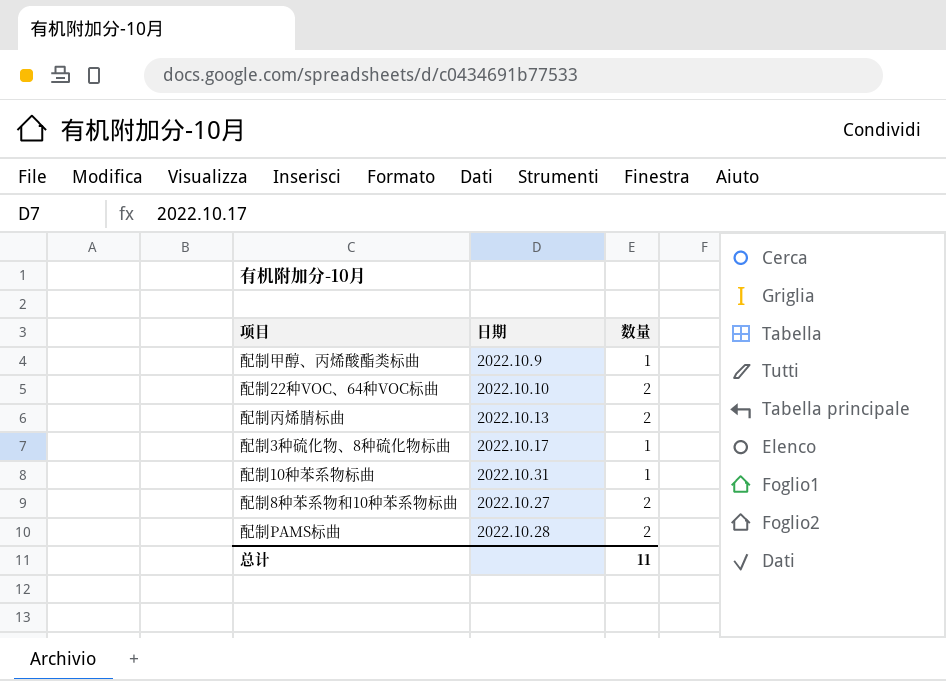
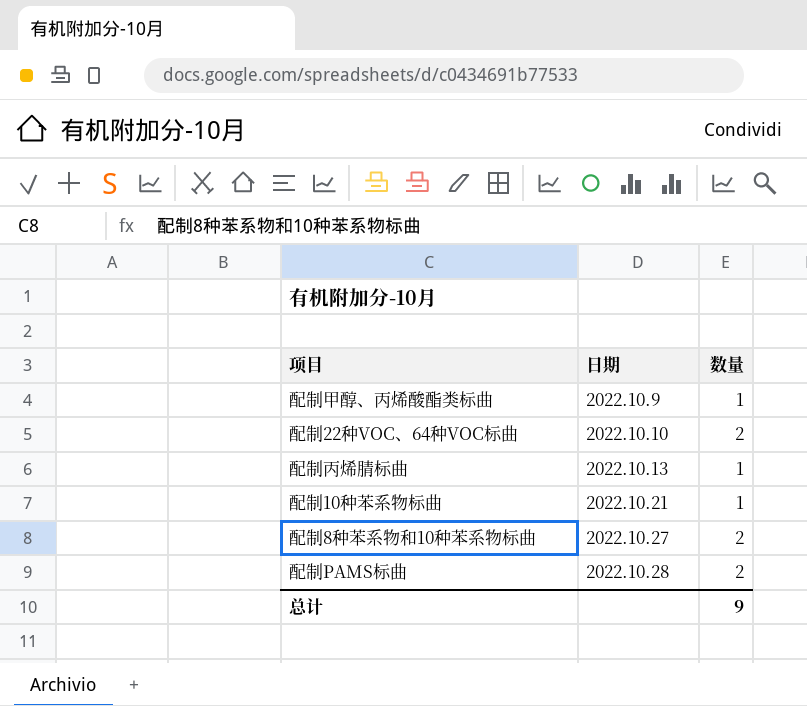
row 配制3种硫化物、8种硫化物标曲: 2022.10.17 | 1 -> none
配制丙烯腈标曲 | 数量: 2 -> 1
配制10种苯系物标曲 | 日期: 2022.10.31 -> 2022.10.21
总计 | 数量: 11 -> 9

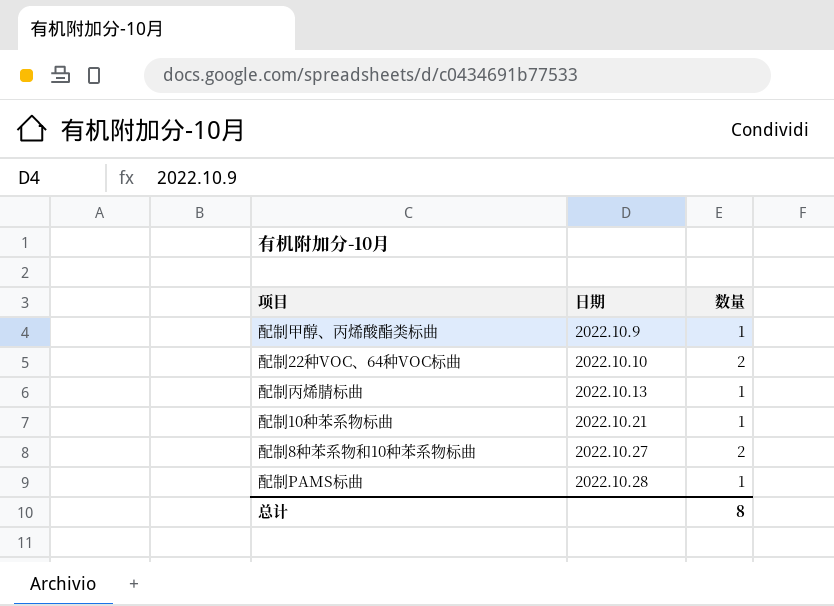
配制PAMS标曲 | 数量: 2 -> 1
总计 | 数量: 9 -> 8

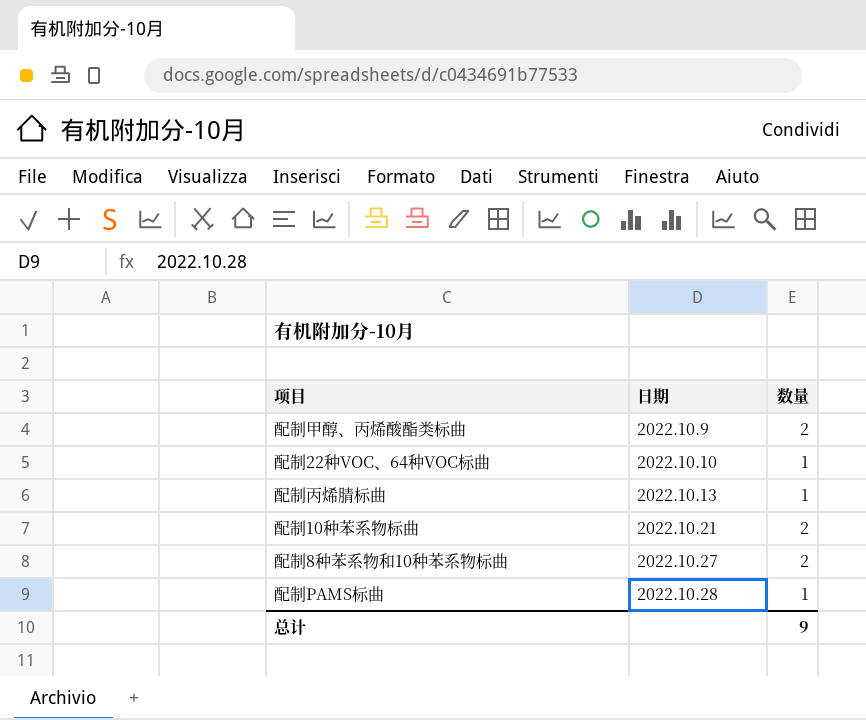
配制甲醇、丙烯酸酯类标曲 | 数量: 1 -> 2
配制22种VOC、64种VOC标曲 | 数量: 2 -> 1
配制10种苯系物标曲 | 数量: 1 -> 2
总计 | 数量: 8 -> 9

